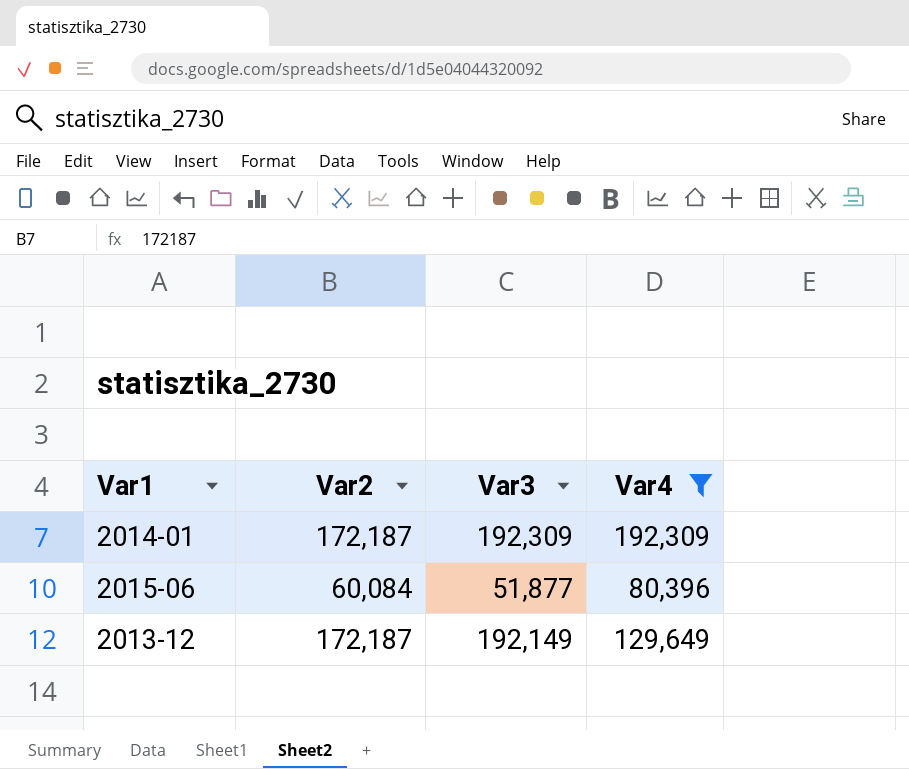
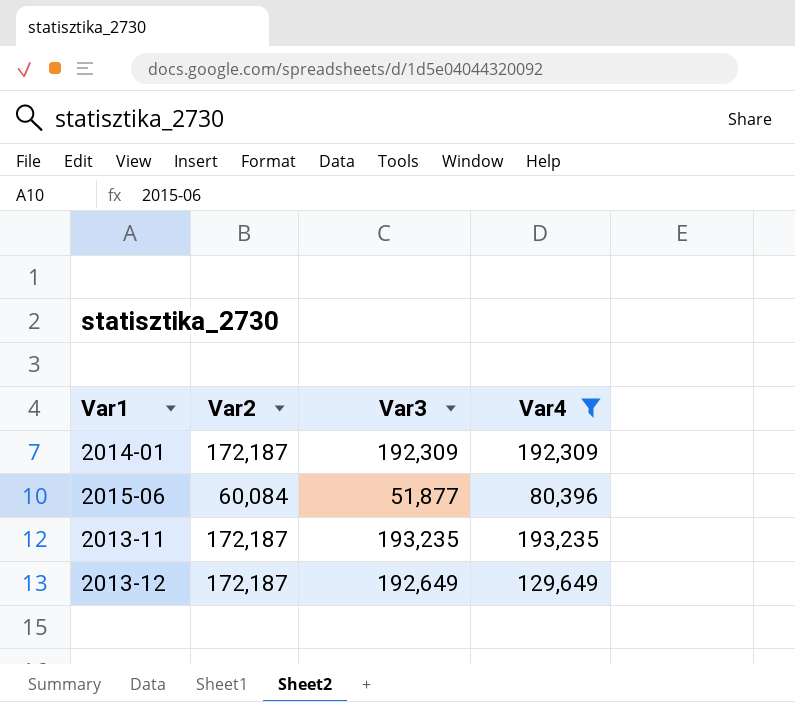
row 2013-11: none -> 172,187 | 193,235 | 193,235
2013-12 | Var3: 192,149 -> 192,649

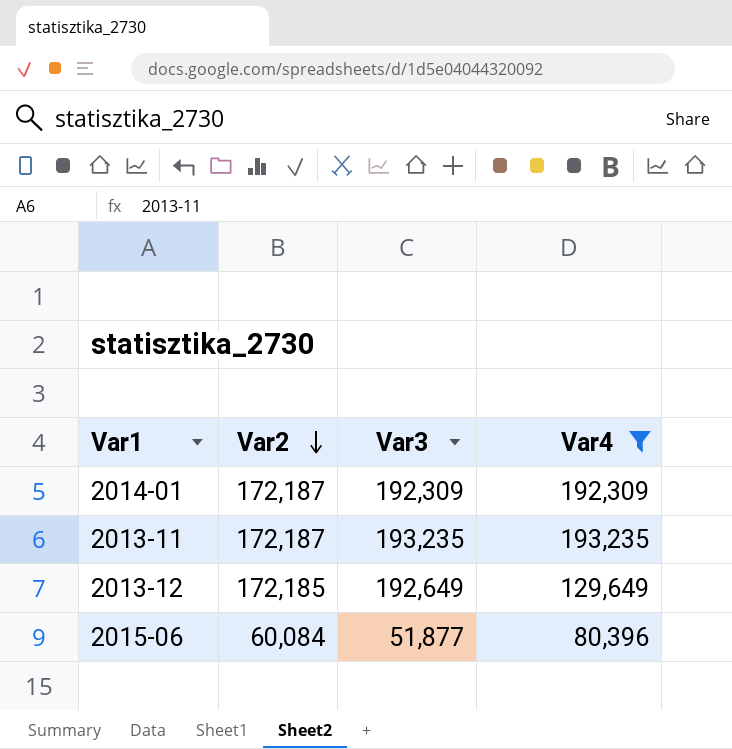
row order: none -> Var2 descending
2013-12 | Var2: 172,187 -> 172,185

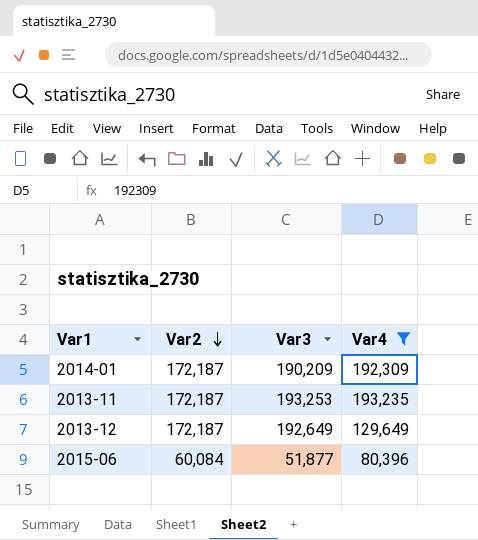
2014-01 | Var3: 192,309 -> 190,209
2013-11 | Var3: 193,235 -> 193,253
2013-12 | Var2: 172,185 -> 172,187

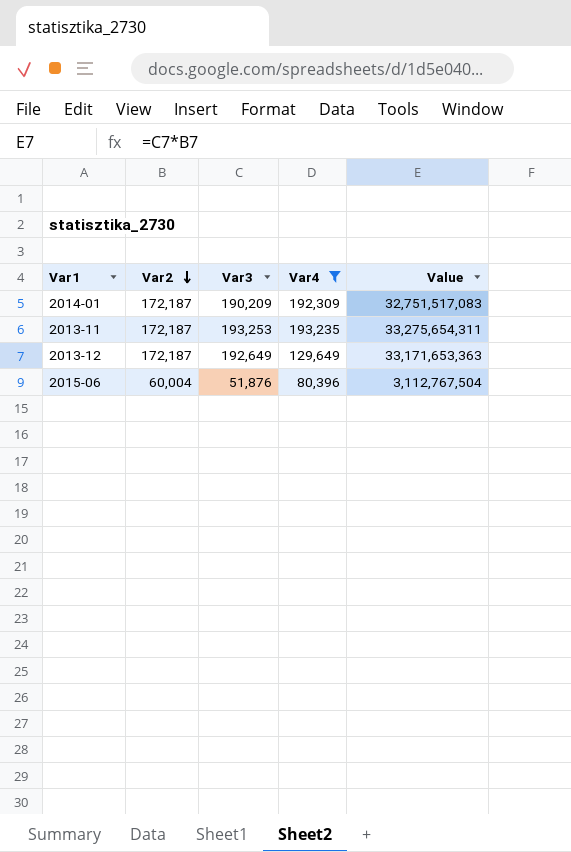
column Value | formula: none -> [Var2] * [Var3]
2015-06 | Var2: 60,084 -> 60,004
2015-06 | Var3: 51,877 -> 51,876

